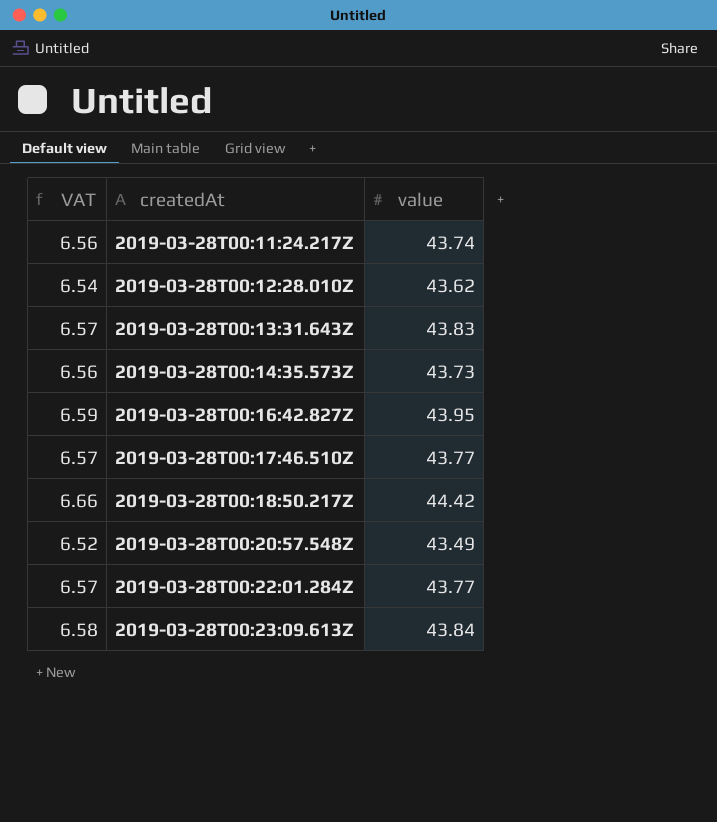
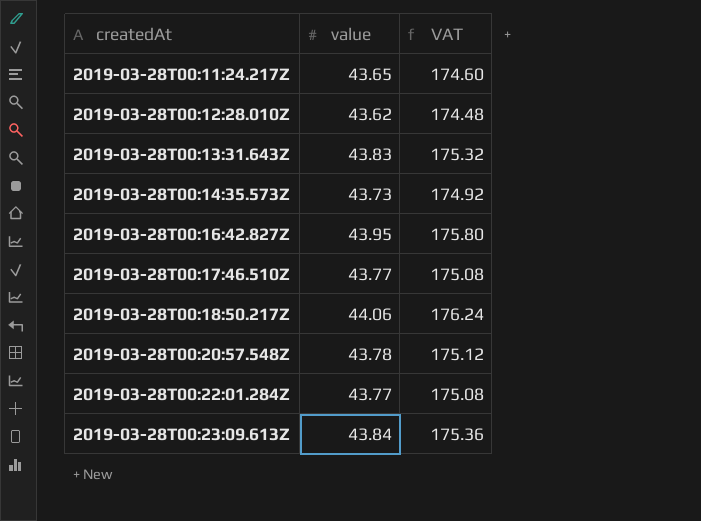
column VAT | formula: [value] * 0.15 -> [value] * 4
column VAT | position: 1 -> 3
2019-03-28T00:11:24.217Z | value: 43.74 -> 43.65
2019-03-28T00:18:50.217Z | value: 44.42 -> 44.06
2019-03-28T00:20:57.548Z | value: 43.49 -> 43.78

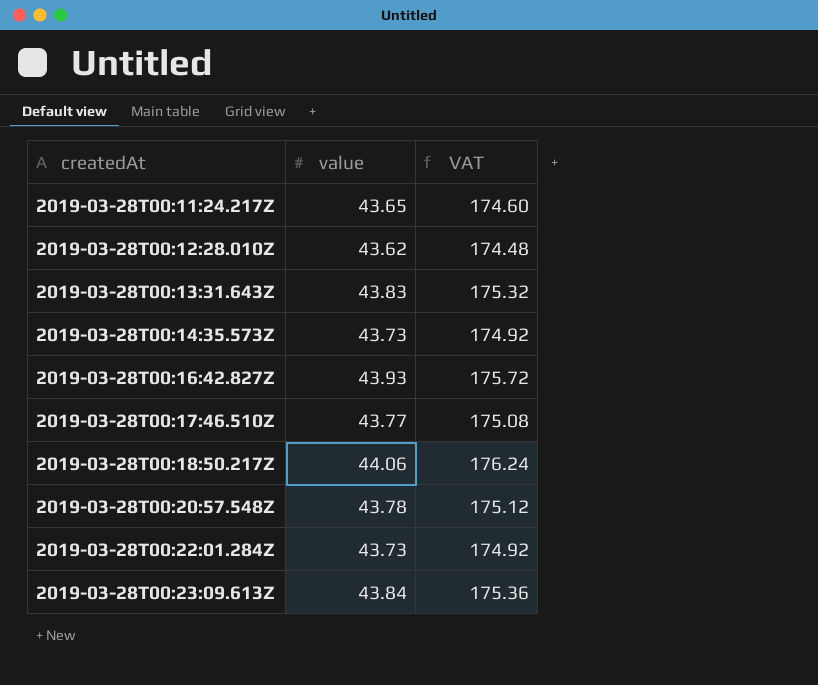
2019-03-28T00:16:42.827Z | value: 43.95 -> 43.93
2019-03-28T00:16:42.827Z | VAT: 175.80 -> 175.72
2019-03-28T00:22:01.284Z | value: 43.77 -> 43.73
2019-03-28T00:22:01.284Z | VAT: 175.08 -> 174.92

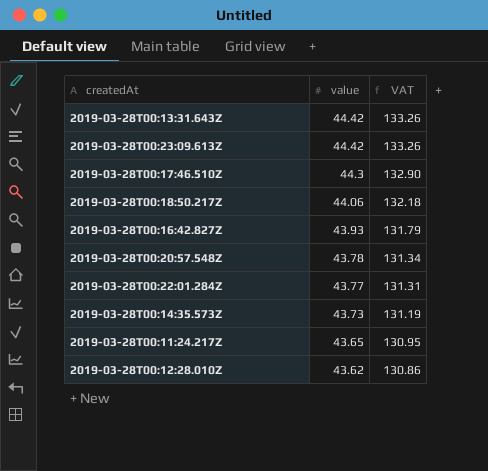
row order: createdAt ascending -> value descending
column VAT | formula: [value] * 4 -> [value] * 3
2019-03-28T00:13:31.643Z | value: 43.83 -> 44.42
2019-03-28T00:23:09.613Z | value: 43.84 -> 44.42
2019-03-28T00:17:46.510Z | value: 43.77 -> 44.3
2019-03-28T00:22:01.284Z | value: 43.73 -> 43.77

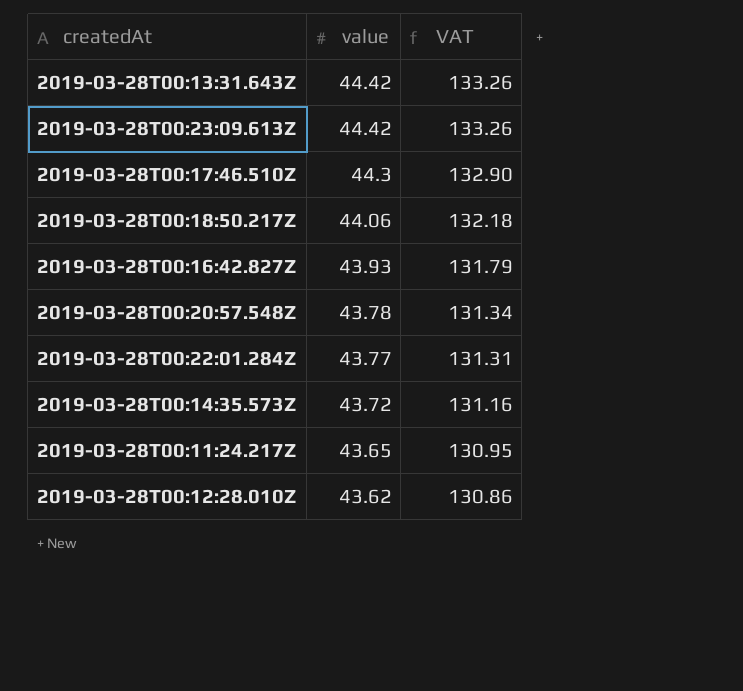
2019-03-28T00:14:35.573Z | value: 43.73 -> 43.72
2019-03-28T00:14:35.573Z | VAT: 131.19 -> 131.16

